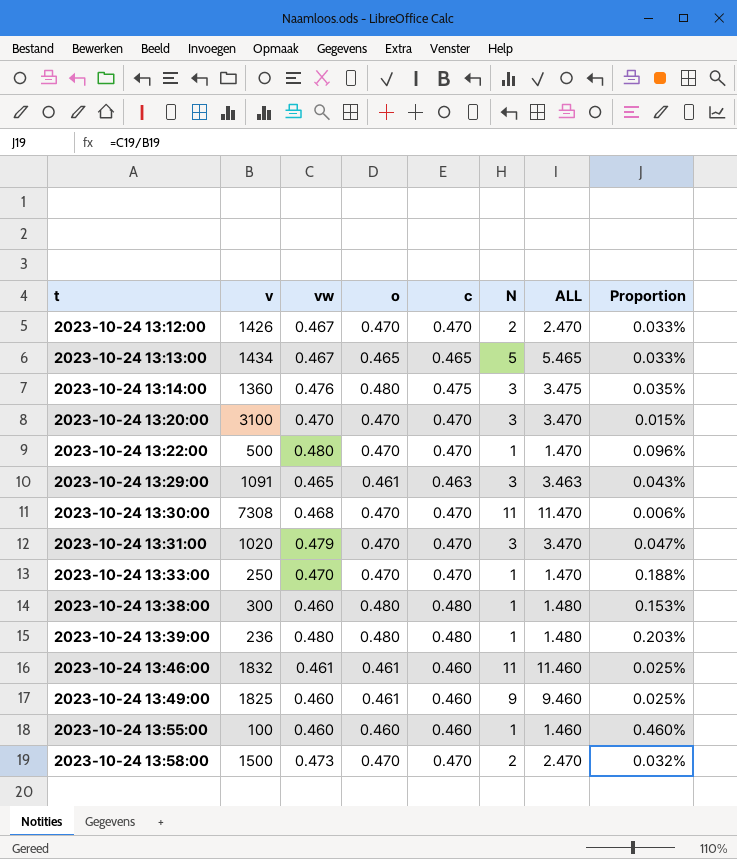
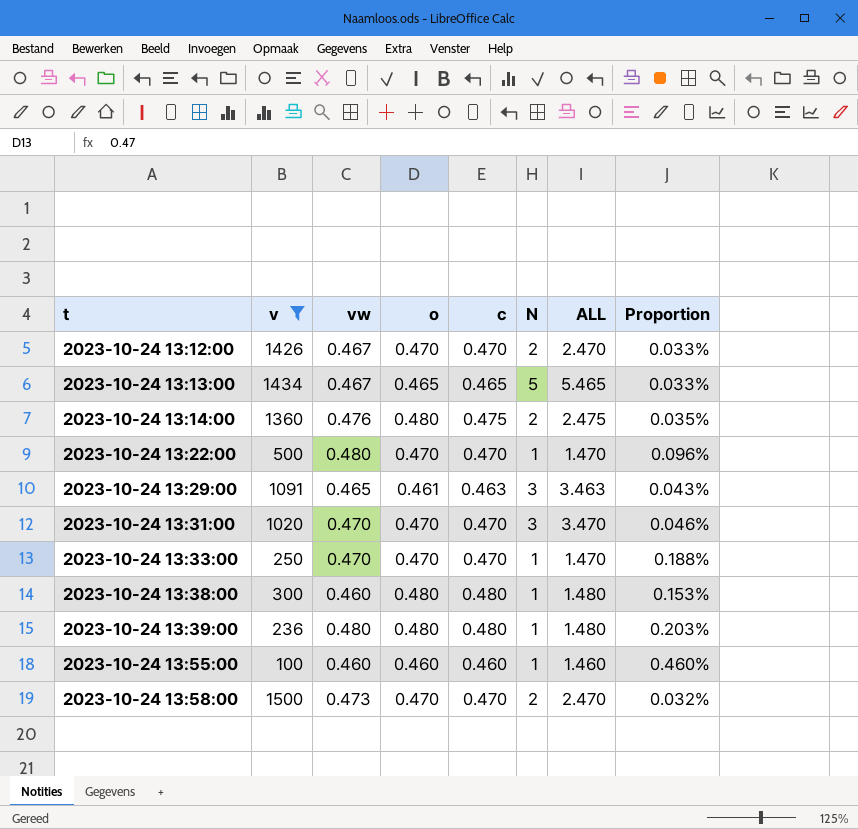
filter: none -> v <= 1500
2023-10-24 13:14:00 | N: 3 -> 2
2023-10-24 13:14:00 | ALL: 3.475 -> 2.475
2023-10-24 13:31:00 | vw: 0.479 -> 0.470
2023-10-24 13:31:00 | Proportion: 0.047% -> 0.046%

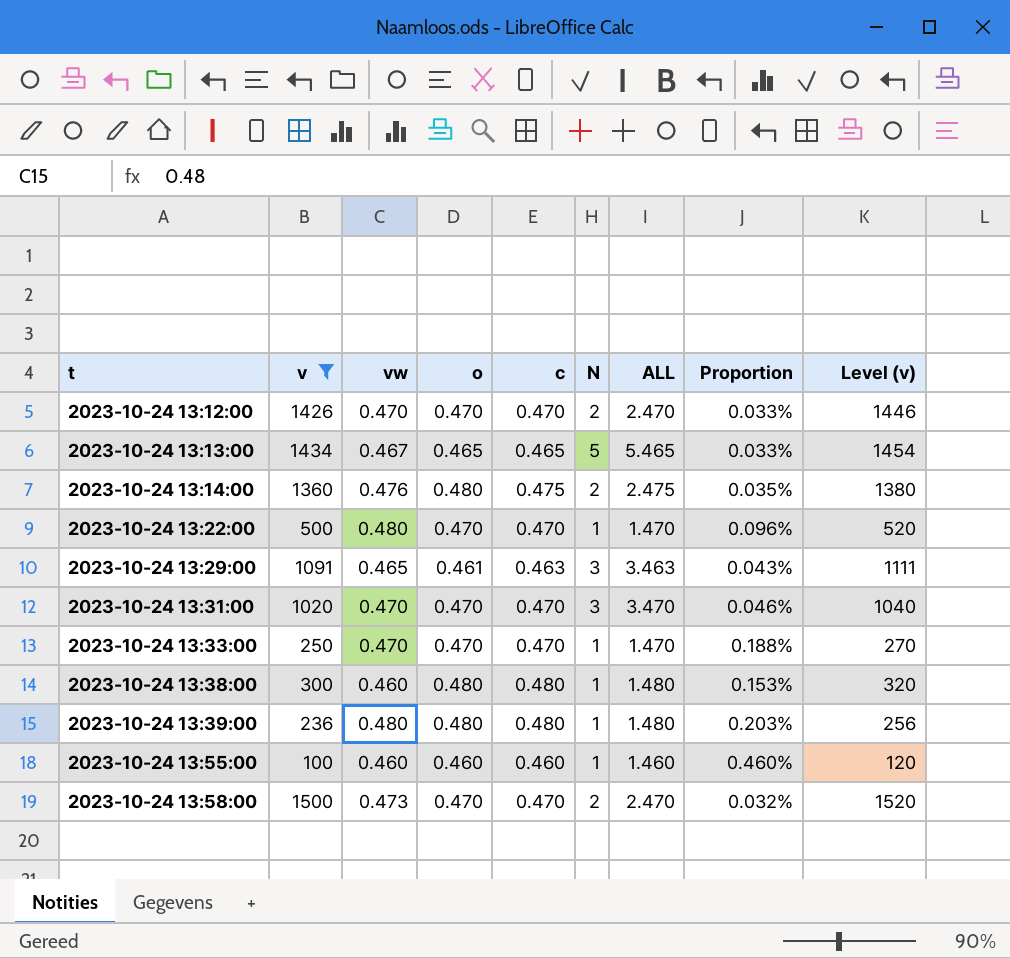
column Level (v) | formula: none -> [v] + 20
2023-10-24 13:12:00 | vw: 0.467 -> 0.470

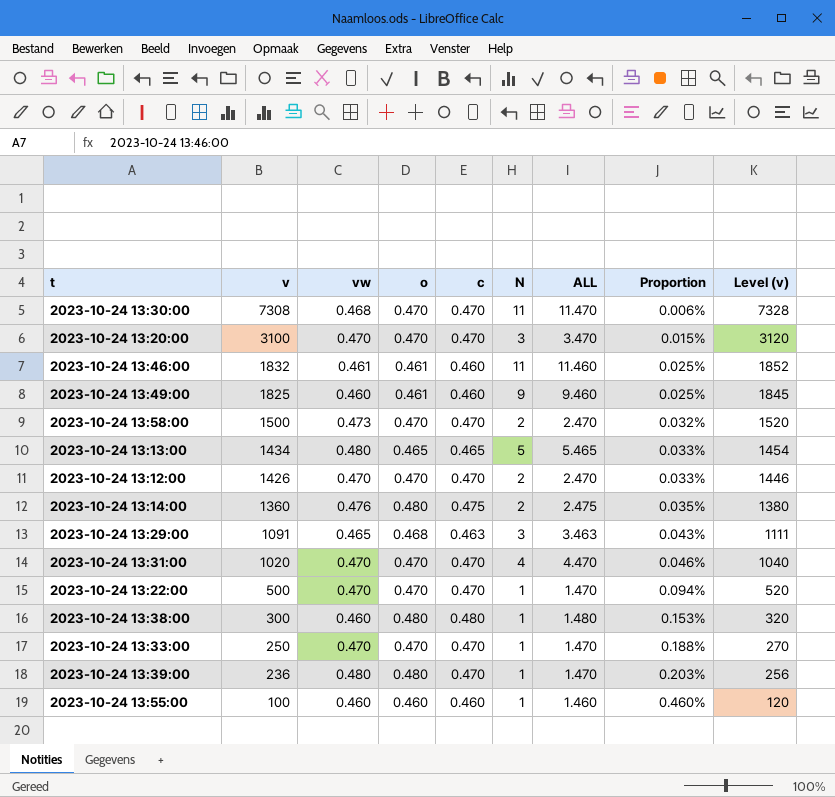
filter: v <= 1500 -> none
row order: t ascending -> v descending
2023-10-24 13:13:00 | vw: 0.467 -> 0.480
2023-10-24 13:29:00 | o: 0.461 -> 0.468
2023-10-24 13:31:00 | N: 3 -> 4
2023-10-24 13:31:00 | ALL: 3.470 -> 4.470
2023-10-24 13:22:00 | vw: 0.480 -> 0.470
2023-10-24 13:22:00 | Proportion: 0.096% -> 0.094%
2023-10-24 13:39:00 | c: 0.480 -> 0.470
2023-10-24 13:39:00 | ALL: 1.480 -> 1.470

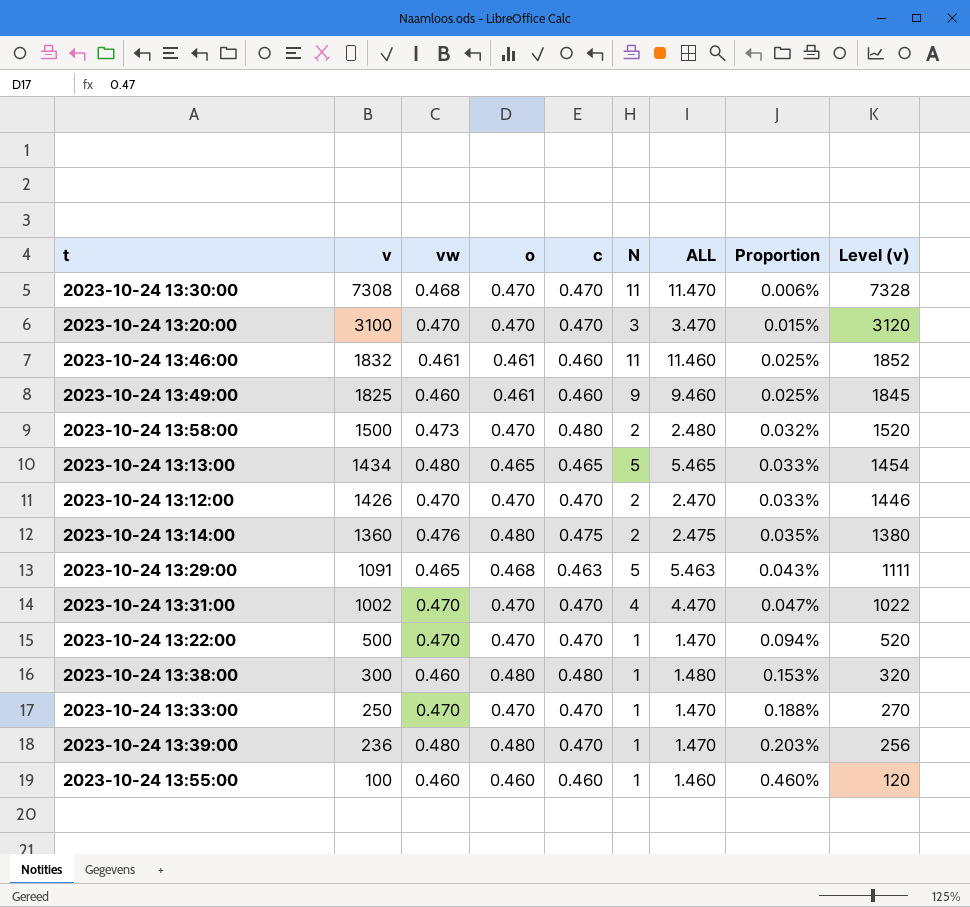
2023-10-24 13:58:00 | c: 0.470 -> 0.480
2023-10-24 13:58:00 | ALL: 2.470 -> 2.480
2023-10-24 13:29:00 | N: 3 -> 5
2023-10-24 13:29:00 | ALL: 3.463 -> 5.463
2023-10-24 13:31:00 | v: 1020 -> 1002
2023-10-24 13:31:00 | Proportion: 0.046% -> 0.047%
2023-10-24 13:31:00 | Level (v): 1040 -> 1022

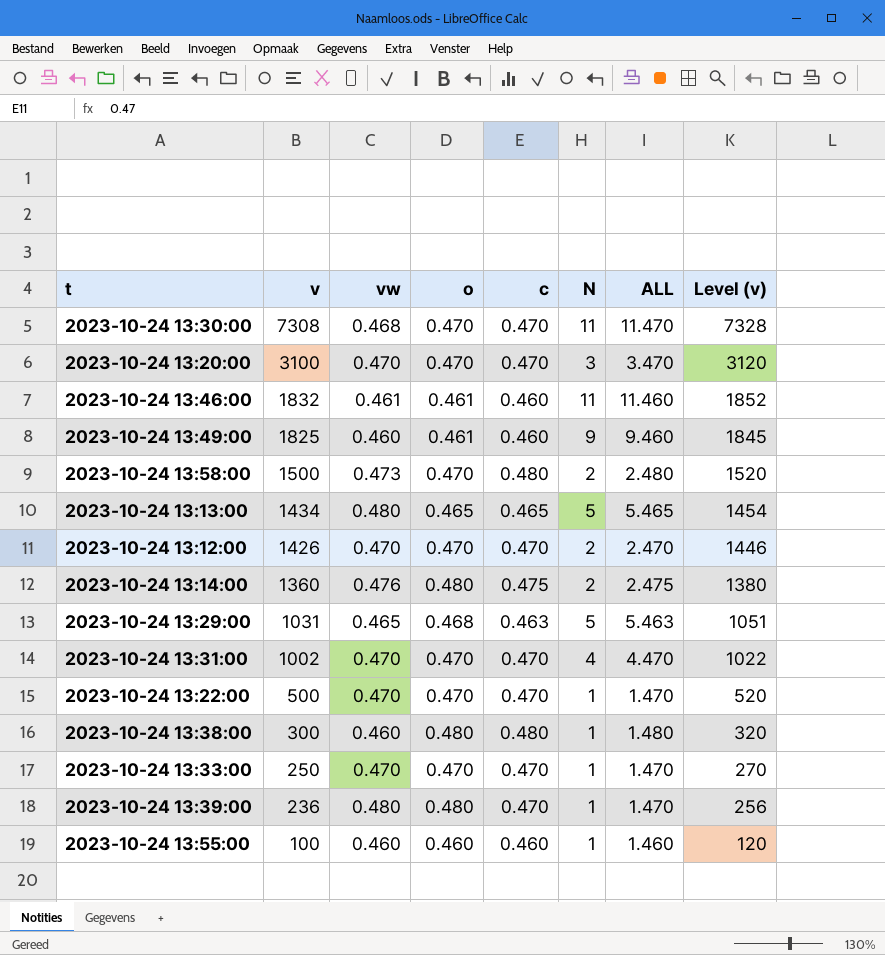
column Proportion | formula: [vw] / [v] -> none
2023-10-24 13:29:00 | v: 1091 -> 1031
2023-10-24 13:29:00 | Level (v): 1111 -> 1051

